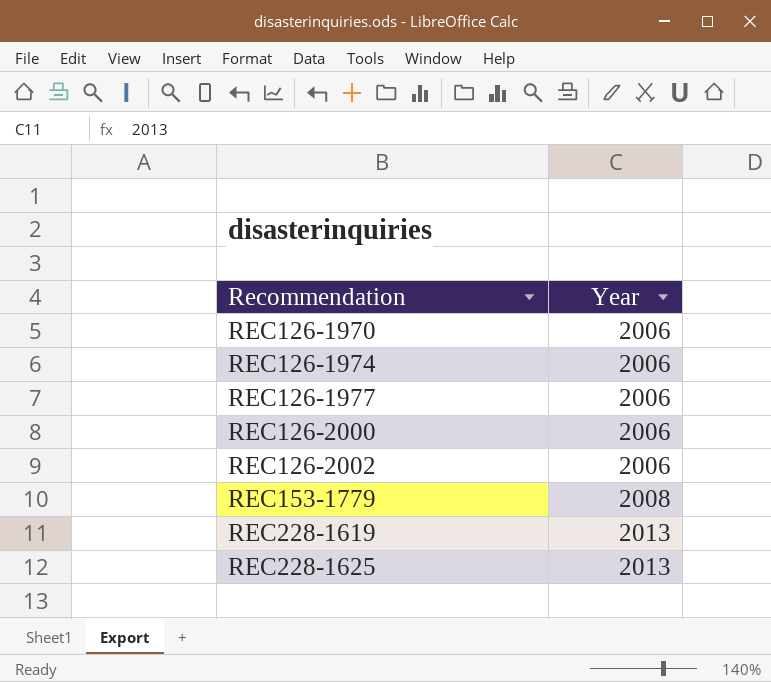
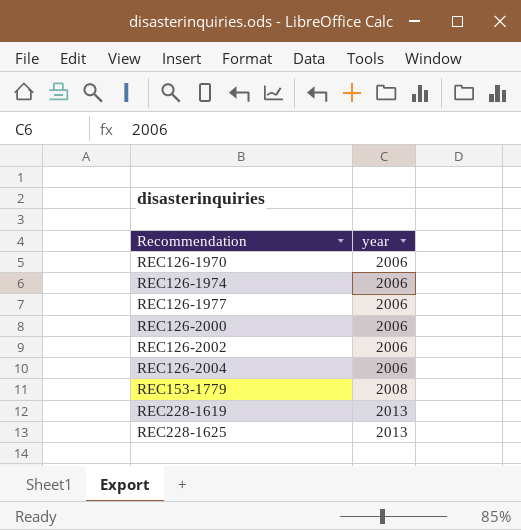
column name: Year -> year
row REC126-2004: none -> 2006

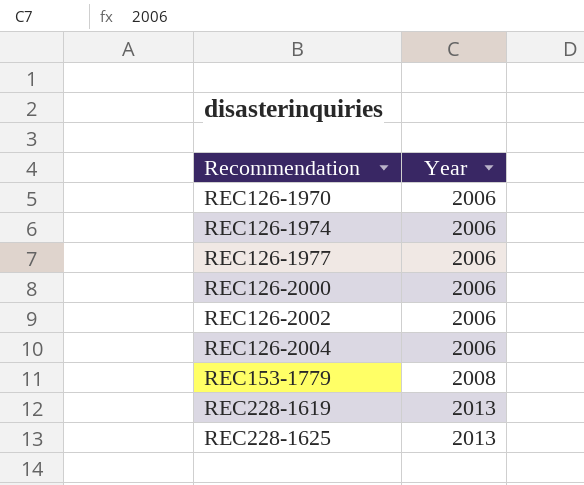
column name: year -> Year

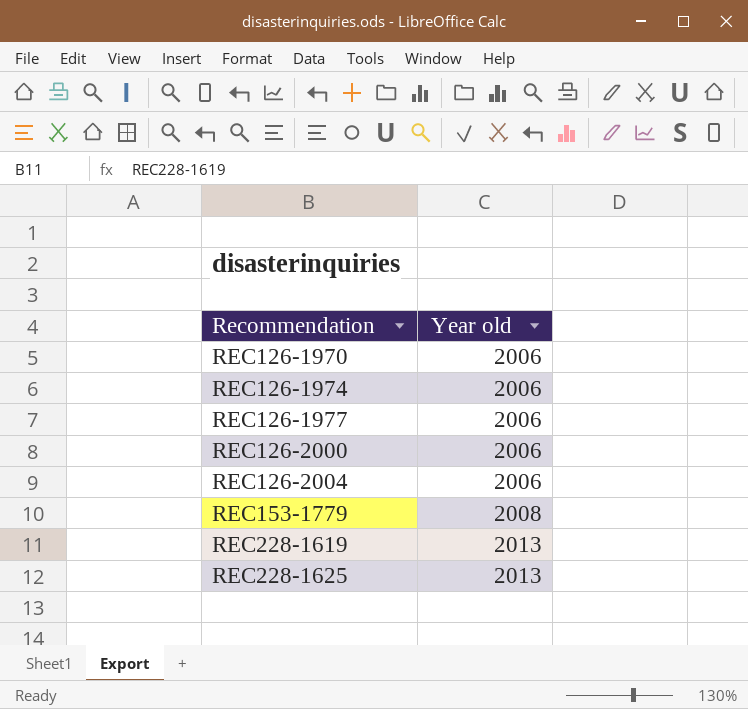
column name: Year -> Year old
row REC126-2002: 2006 -> none

